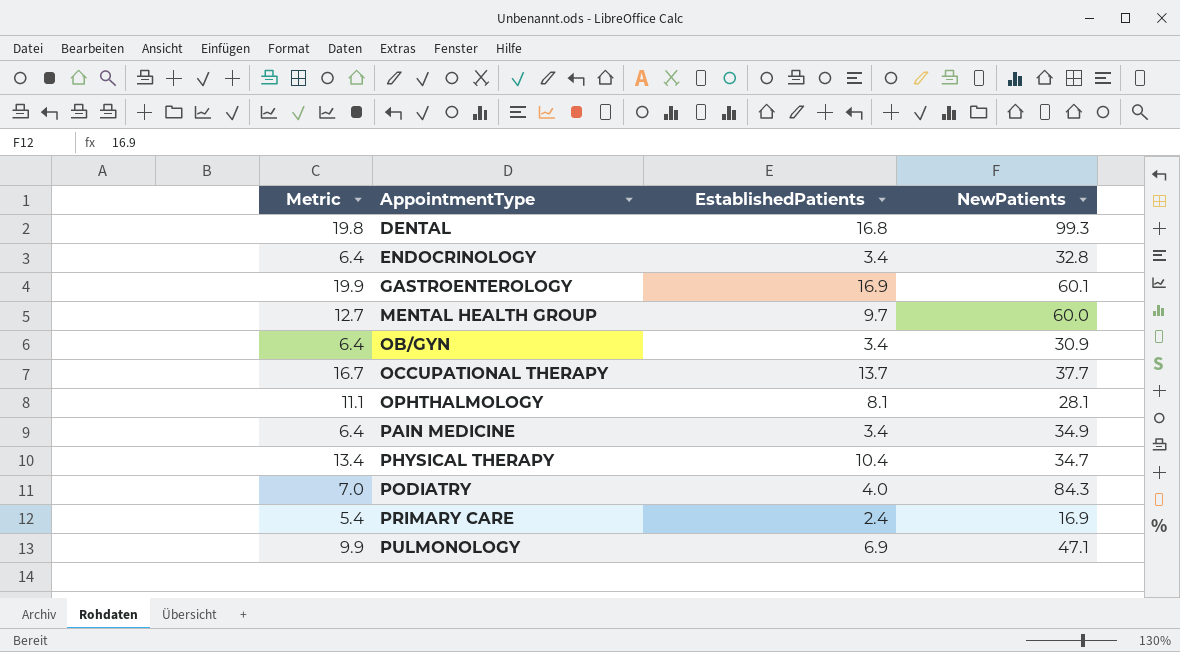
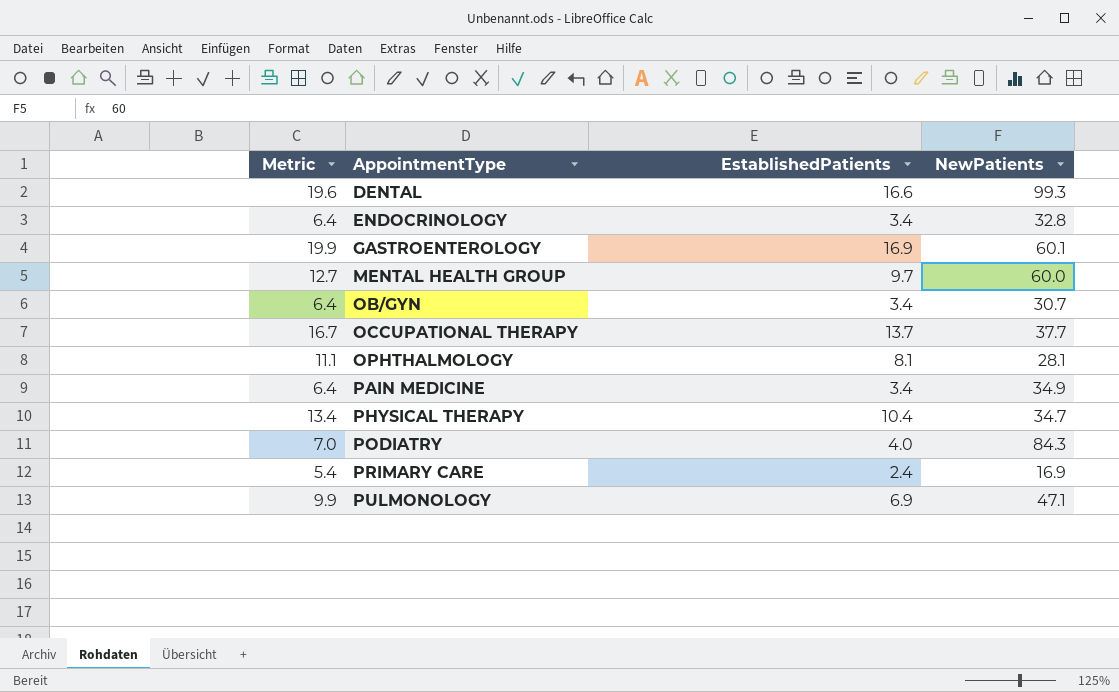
DENTAL | Metric: 19.8 -> 19.6
DENTAL | EstablishedPatients: 16.8 -> 16.6
OB/GYN | NewPatients: 30.9 -> 30.7

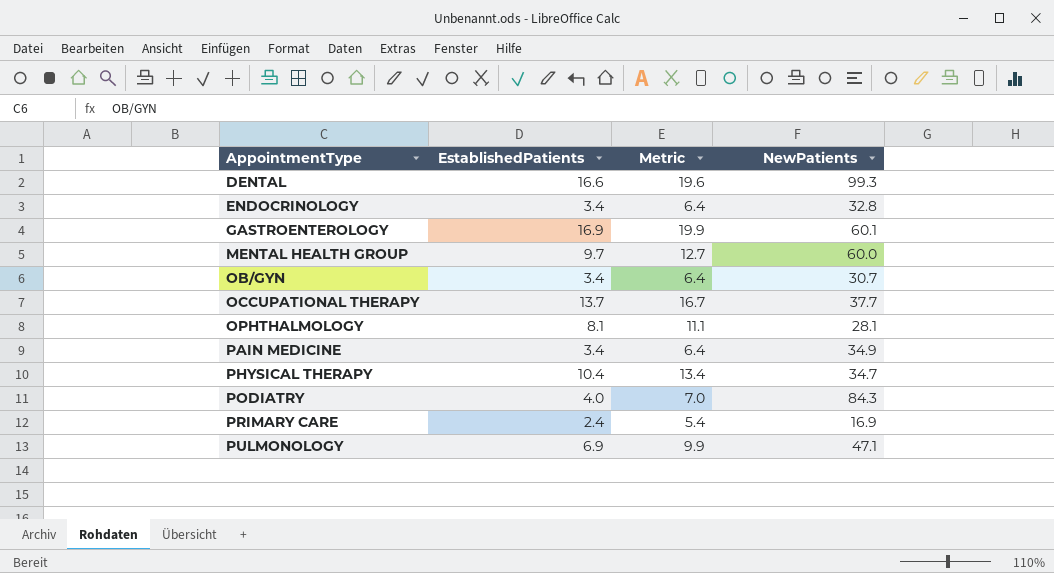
column Metric | position: 1 -> 3

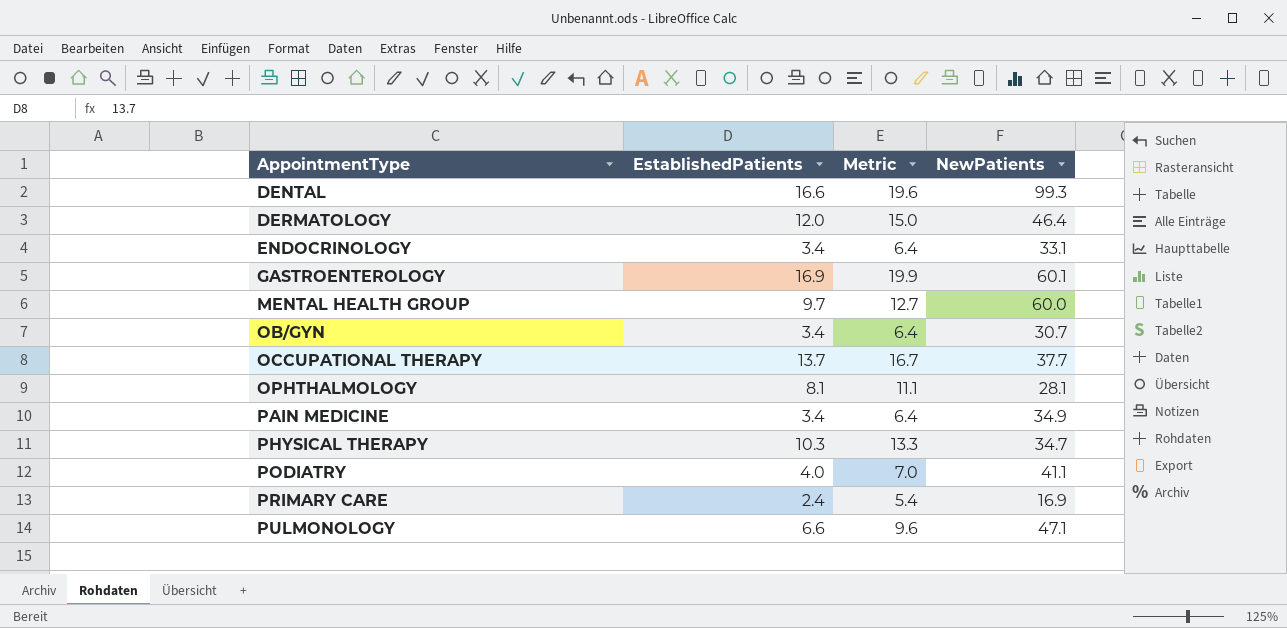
row DERMATOLOGY: none -> 12.0 | 15.0 | 46.4
ENDOCRINOLOGY | NewPatients: 32.8 -> 33.1
PHYSICAL THERAPY | EstablishedPatients: 10.4 -> 10.3
PHYSICAL THERAPY | Metric: 13.4 -> 13.3
PODIATRY | NewPatients: 84.3 -> 41.1
PULMONOLOGY | EstablishedPatients: 6.9 -> 6.6
PULMONOLOGY | Metric: 9.9 -> 9.6

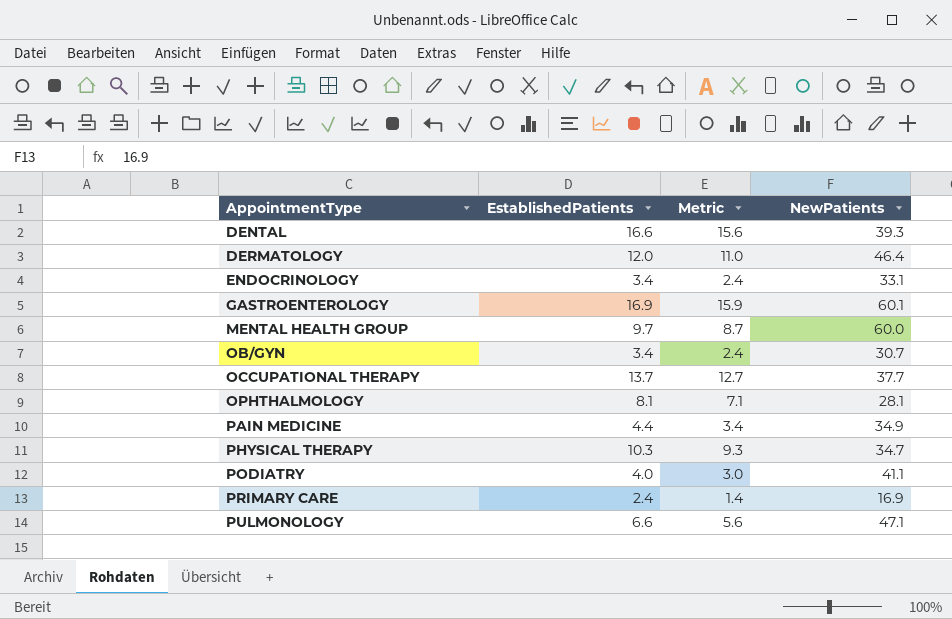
column Metric | formula: [EstablishedPatients] + 3 -> [EstablishedPatients] - 1
DENTAL | NewPatients: 99.3 -> 39.3
PAIN MEDICINE | EstablishedPatients: 3.4 -> 4.4

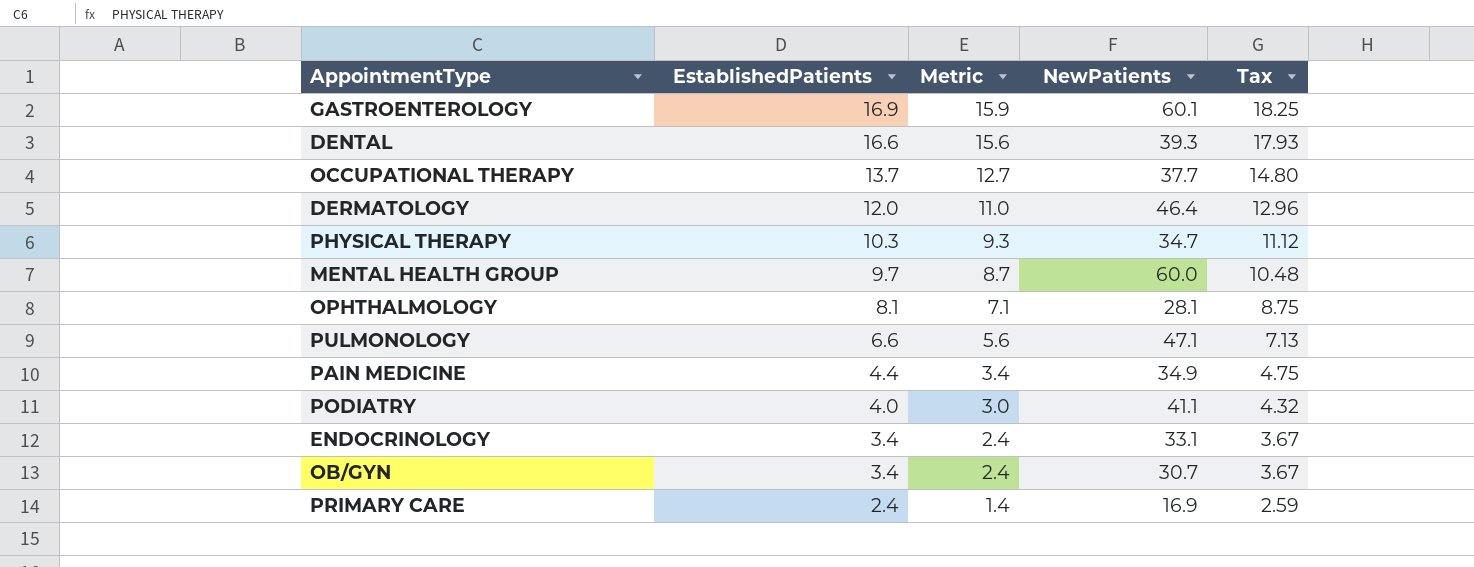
row order: AppointmentType ascending -> EstablishedPatients descending
column Tax | formula: none -> [EstablishedPatients] * 1.08

